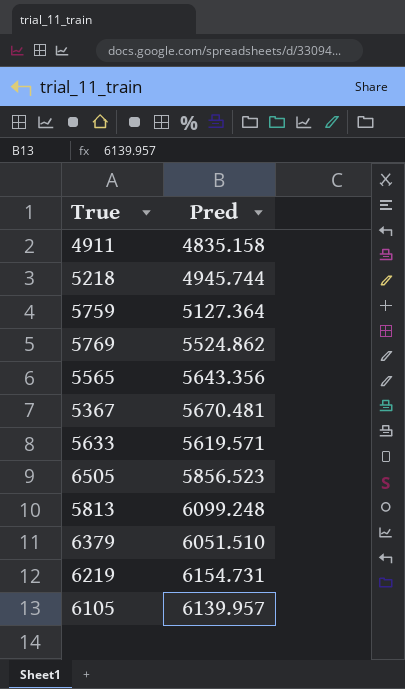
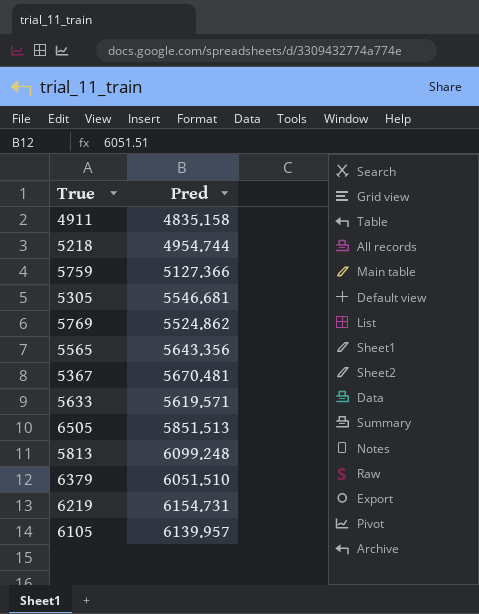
5218 | Pred: 4945.744 -> 4954.744
5759 | Pred: 5127.364 -> 5127.366
row 5305: none -> 5546.681
6505 | Pred: 5856.523 -> 5851.513

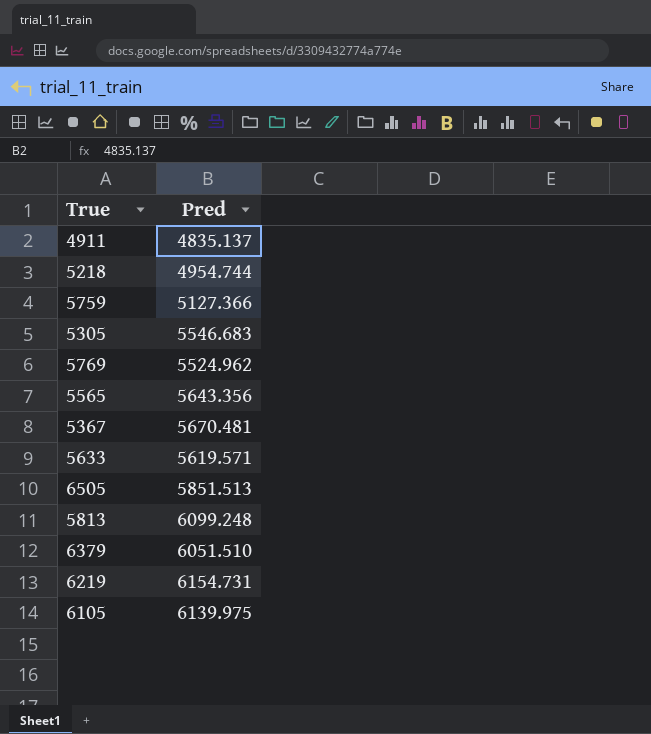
4911 | Pred: 4835.158 -> 4835.137
5305 | Pred: 5546.681 -> 5546.683
5769 | Pred: 5524.862 -> 5524.962
6105 | Pred: 6139.957 -> 6139.975

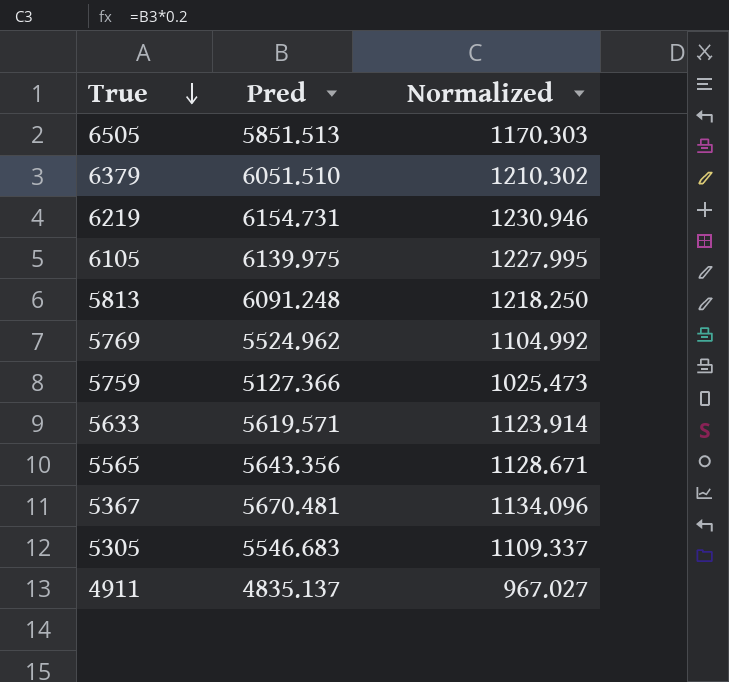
row order: none -> True descending
column Normalized | formula: none -> [Pred] * 0.2
row 5218: 4954.744 -> none
5813 | Pred: 6099.248 -> 6091.248

